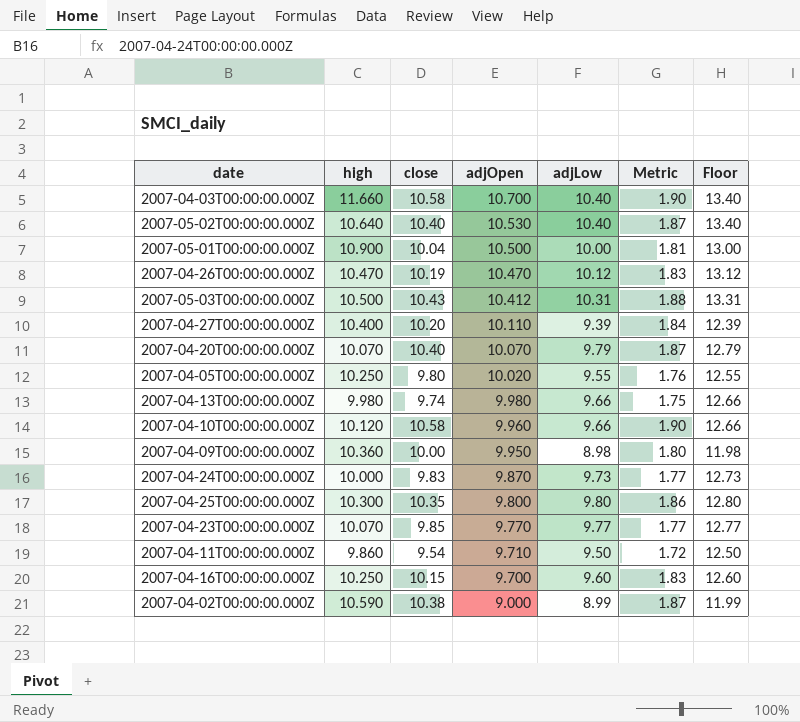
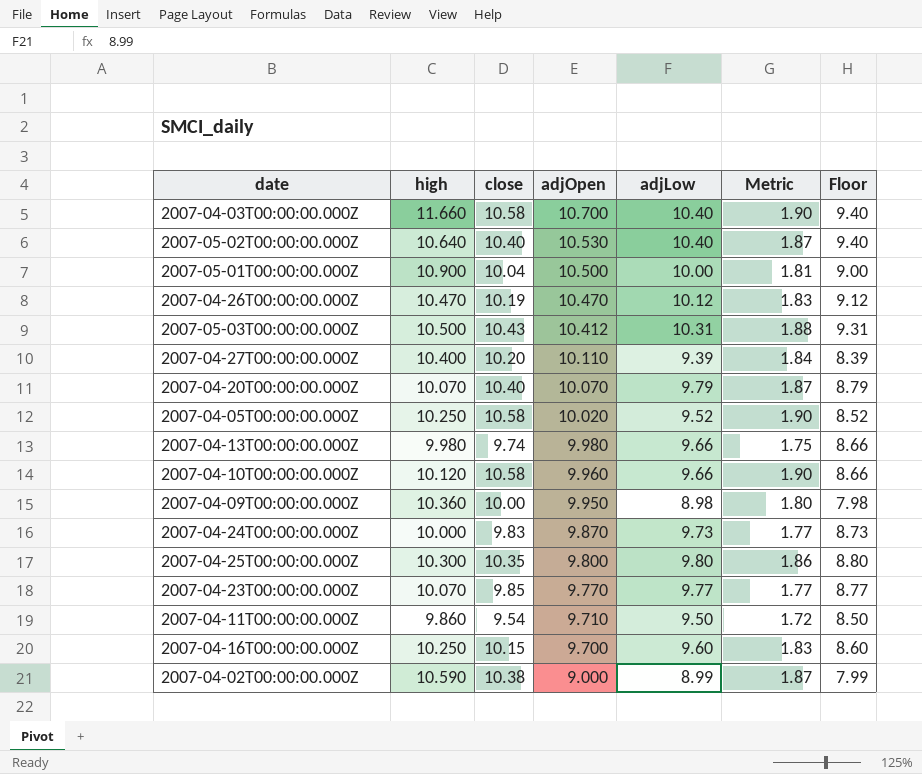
column Floor | formula: [adjLow] + 3 -> [adjLow] - 1
2007-04-05T00:00:00.000Z | close: 9.80 -> 10.58
2007-04-05T00:00:00.000Z | adjLow: 9.55 -> 9.52
2007-04-05T00:00:00.000Z | Metric: 1.76 -> 1.90

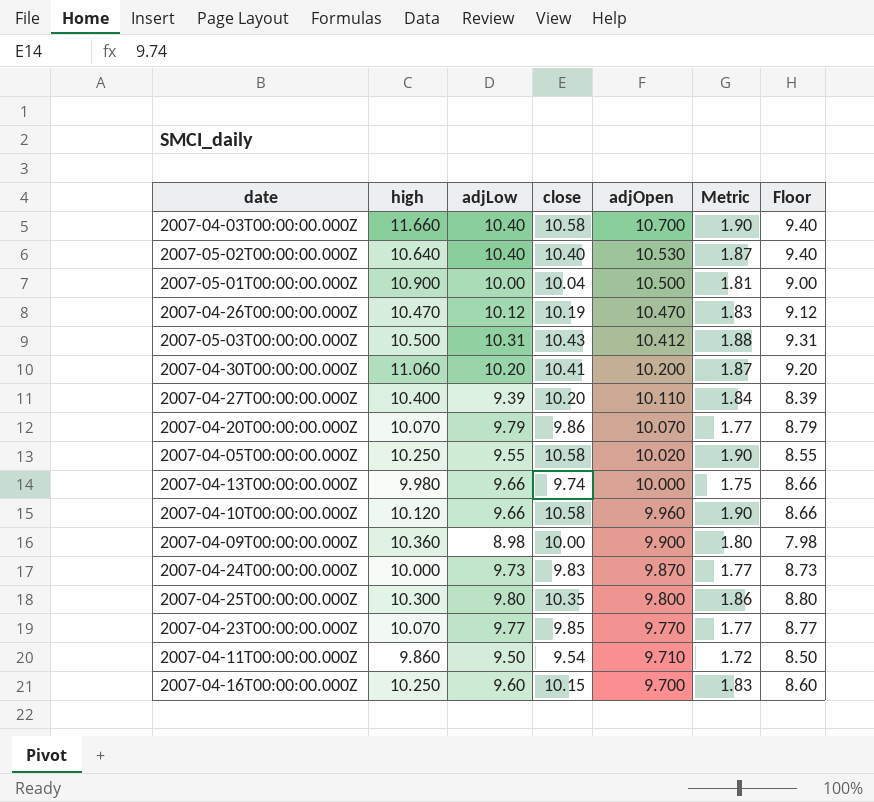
column adjLow | position: 5 -> 3
row 2007-04-02T00:00:00.000Z: 10.590 | 10.38 | 9.000 | 8.99 | 1.87 | 7.99 -> none
row 2007-04-30T00:00:00.000Z: none -> 11.060 | 10.20 | 10.41 | 10.200 | 1.87 | 9.20
2007-04-20T00:00:00.000Z | close: 10.40 -> 9.86
2007-04-20T00:00:00.000Z | Metric: 1.87 -> 1.77
2007-04-05T00:00:00.000Z | adjLow: 9.52 -> 9.55
2007-04-05T00:00:00.000Z | Floor: 8.52 -> 8.55
2007-04-13T00:00:00.000Z | adjOpen: 9.980 -> 10.000
2007-04-09T00:00:00.000Z | adjOpen: 9.950 -> 9.900

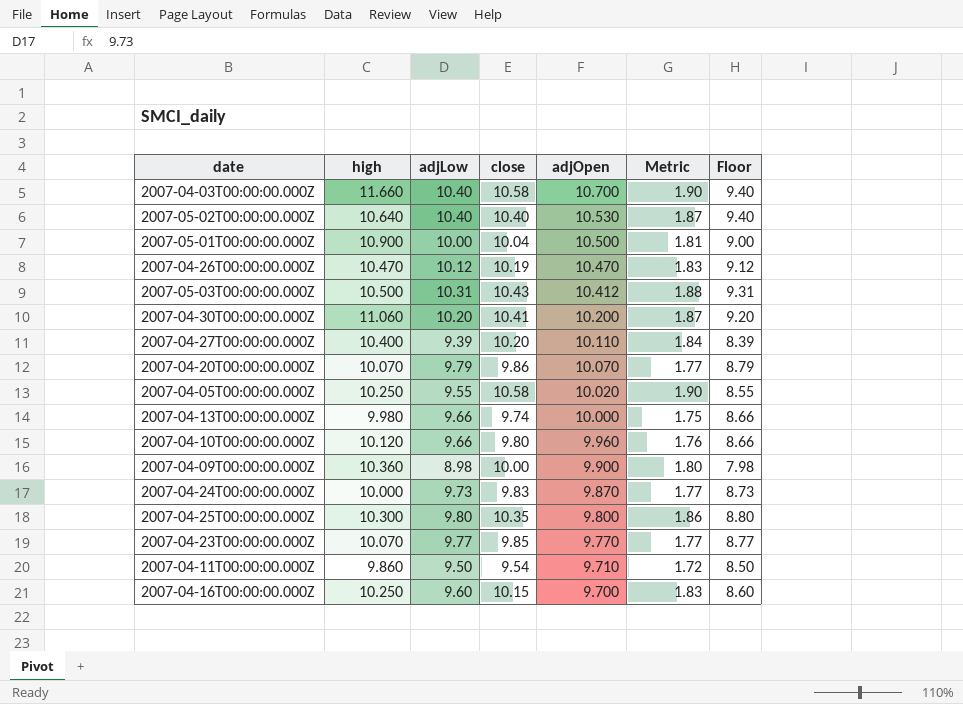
2007-04-10T00:00:00.000Z | close: 10.58 -> 9.80
2007-04-10T00:00:00.000Z | Metric: 1.90 -> 1.76

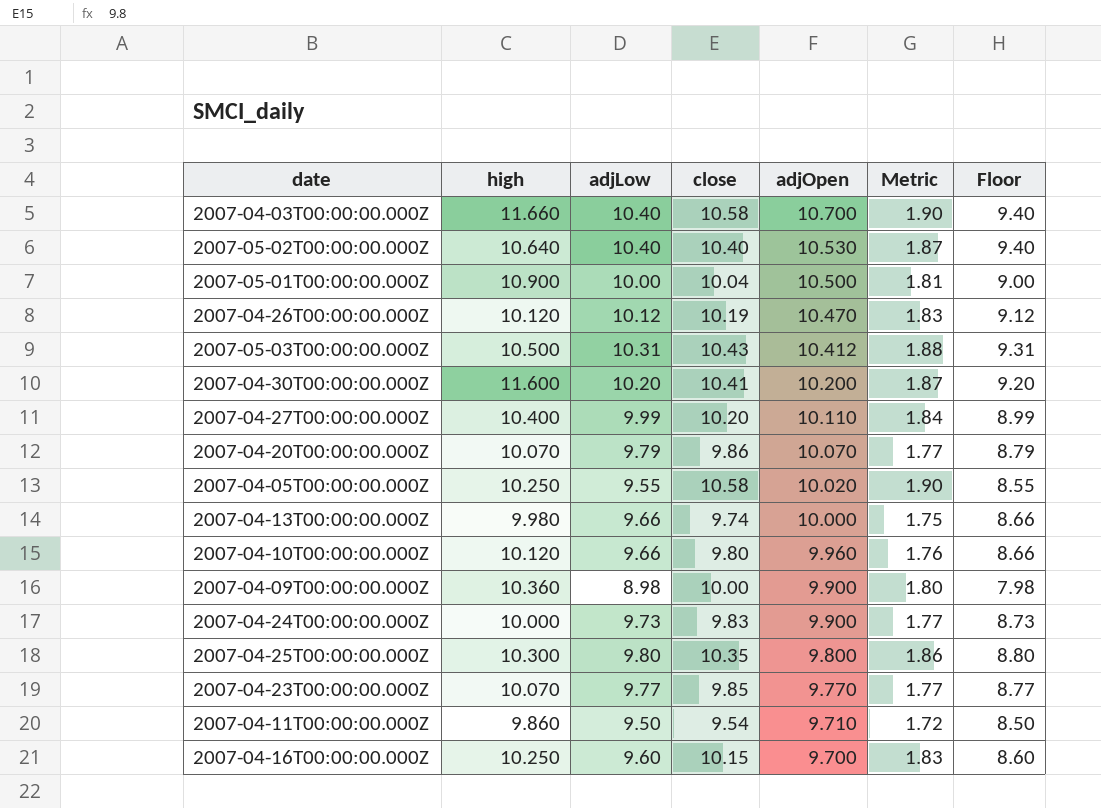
2007-04-26T00:00:00.000Z | high: 10.470 -> 10.120
2007-04-30T00:00:00.000Z | high: 11.060 -> 11.600
2007-04-27T00:00:00.000Z | adjLow: 9.39 -> 9.99
2007-04-27T00:00:00.000Z | Floor: 8.39 -> 8.99
2007-04-24T00:00:00.000Z | adjOpen: 9.870 -> 9.900

